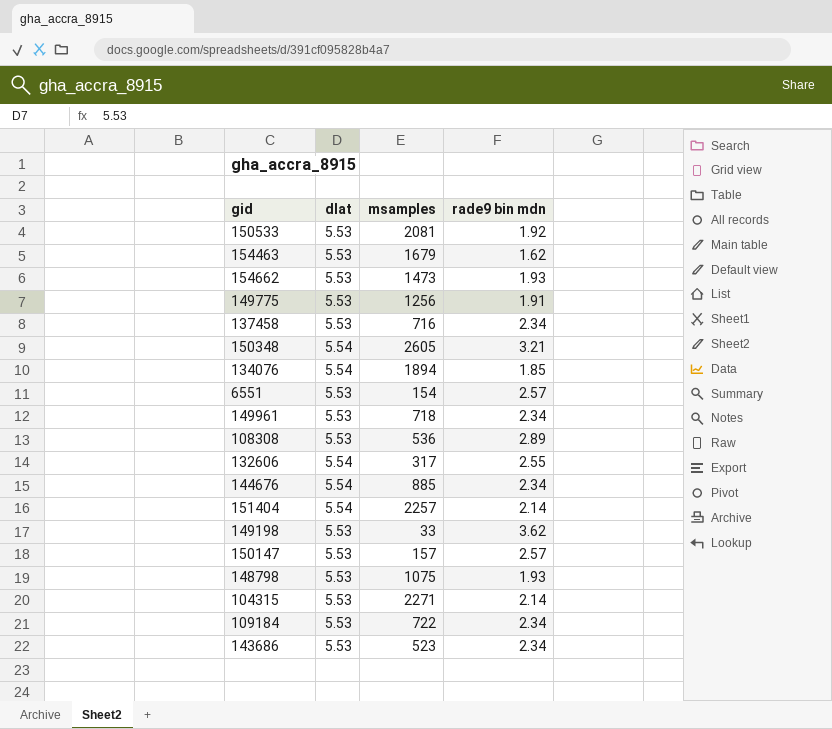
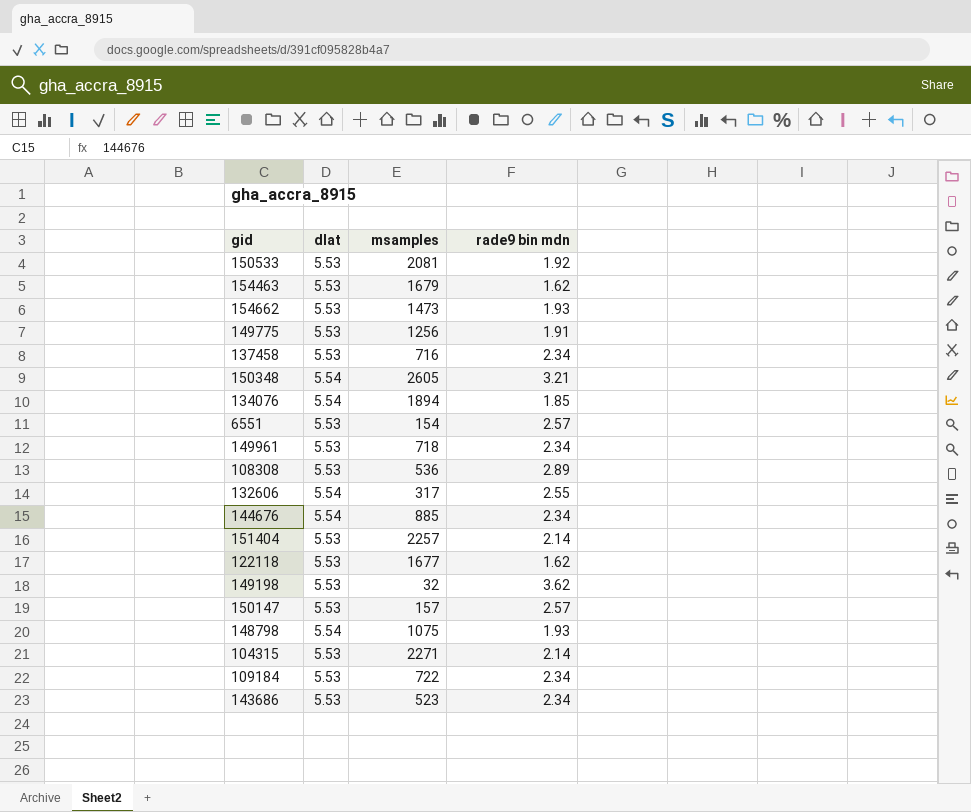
151404 | dlat: 5.54 -> 5.53
row 122118: none -> 5.53 | 1677 | 1.62
149198 | msamples: 33 -> 32
148798 | dlat: 5.53 -> 5.54

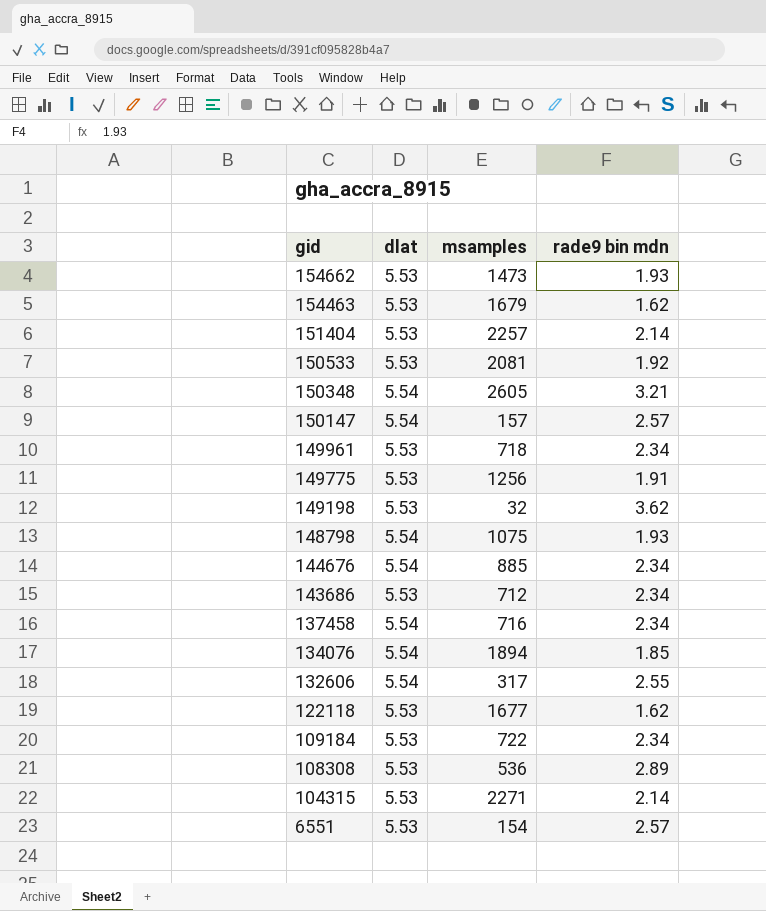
row order: none -> gid descending
150147 | dlat: 5.53 -> 5.54
143686 | msamples: 523 -> 712
137458 | dlat: 5.53 -> 5.54

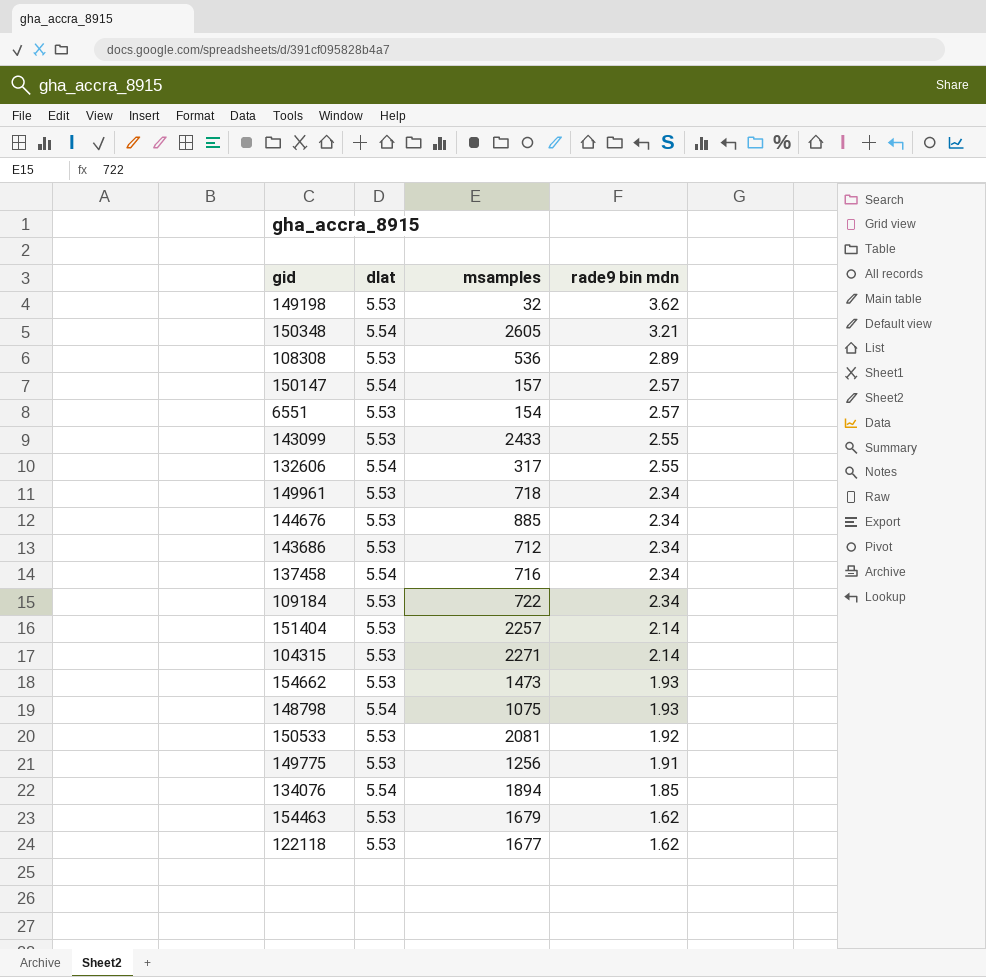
row order: gid descending -> rade9 bin mdn descending
row 143099: none -> 5.53 | 2433 | 2.55
144676 | dlat: 5.54 -> 5.53

